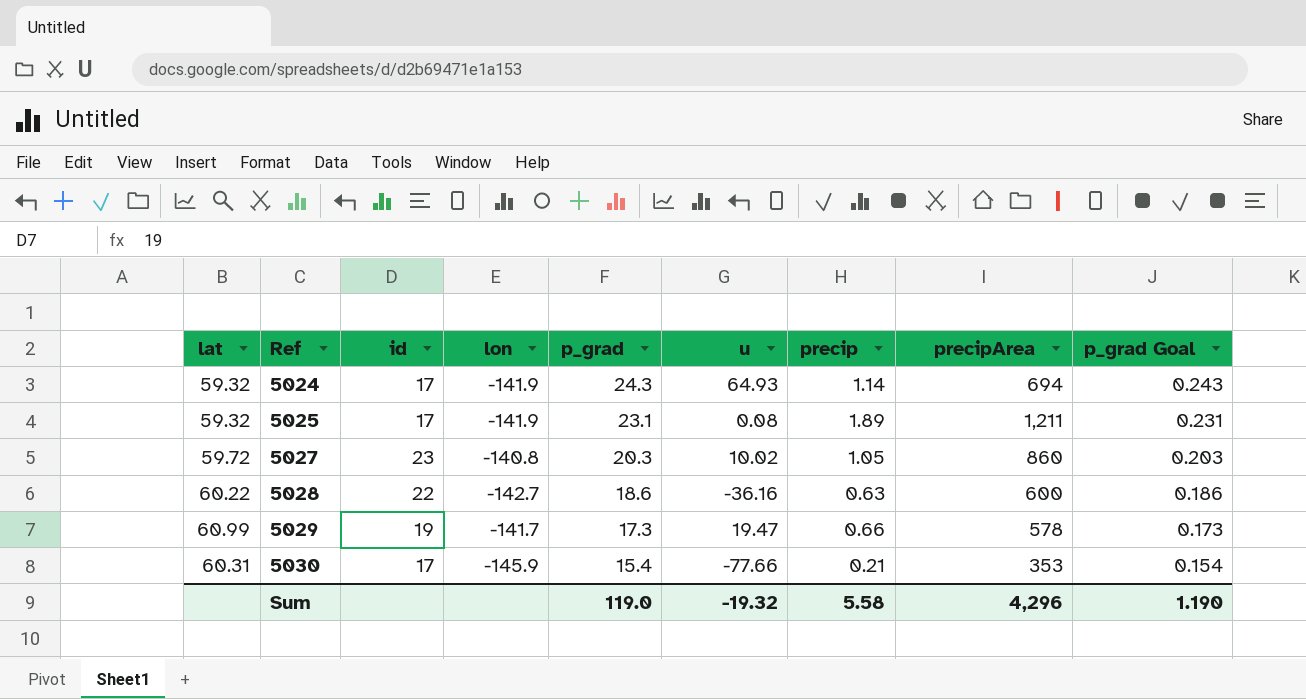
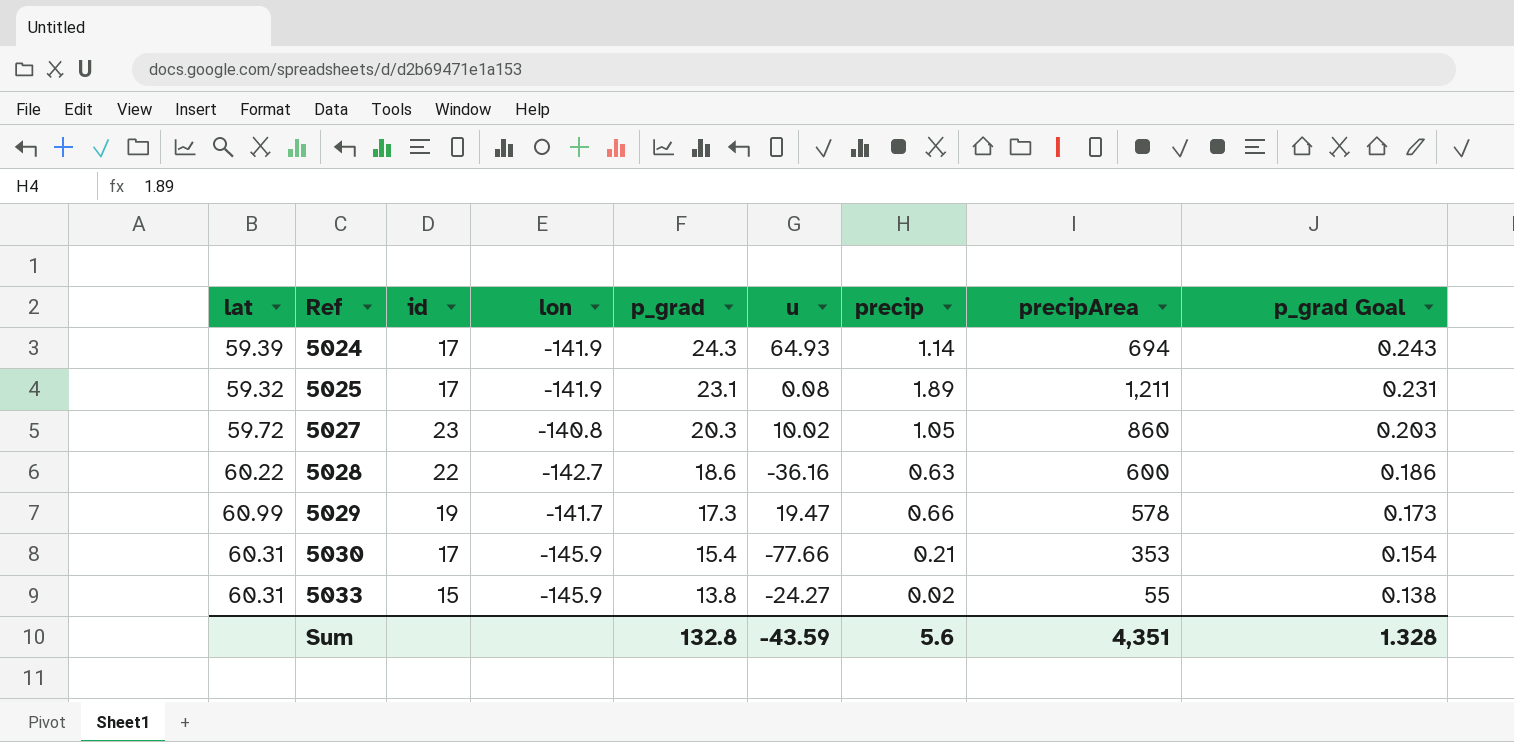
5024 | lat: 59.32 -> 59.39
row 5033: none -> 60.31 | 15 | -145.9 | 13.8 | -24.27 | 0.02 | 55 | 0.138
Sum | p_grad: 119.0 -> 132.8
Sum | u: -19.32 -> -43.59
Sum | precip: 5.58 -> 5.6
Sum | precipArea: 4,296 -> 4,351
Sum | p_grad Goal: 1.190 -> 1.328

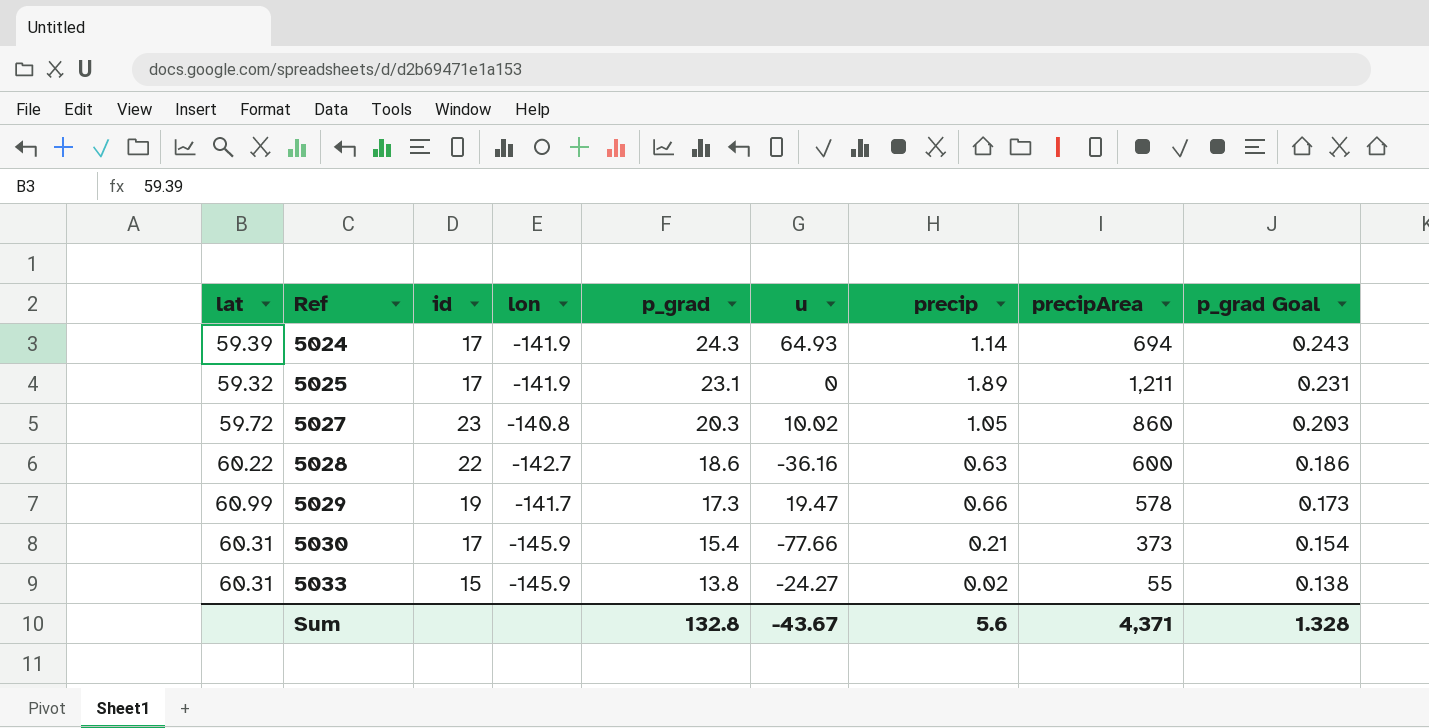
5025 | u: 0.08 -> 0
5030 | precipArea: 353 -> 373
Sum | u: -43.59 -> -43.67
Sum | precipArea: 4,351 -> 4,371

